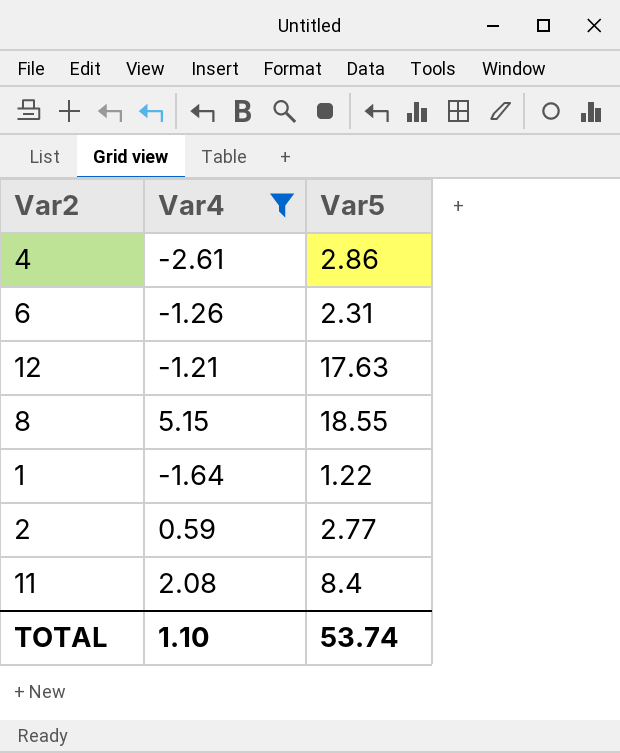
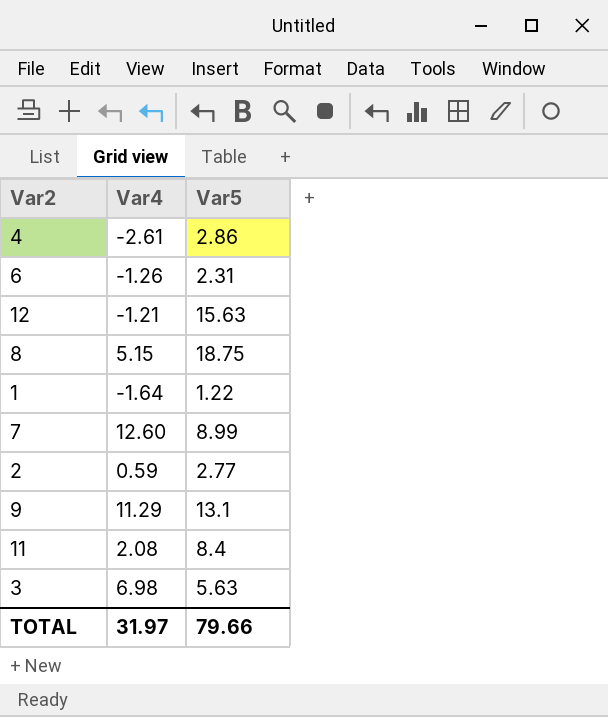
filter: Var4 <= 5.15 -> none
12 | Var5: 17.63 -> 15.63
8 | Var5: 18.55 -> 18.75
TOTAL | Var4: 1.10 -> 31.97
TOTAL | Var5: 53.74 -> 79.66

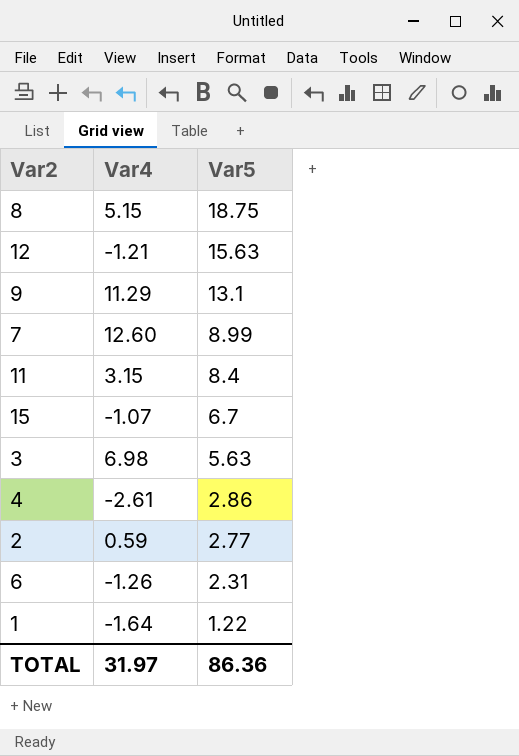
row order: none -> Var5 descending
11 | Var4: 2.08 -> 3.15
row 15: none -> -1.07 | 6.7
TOTAL | Var5: 79.66 -> 86.36

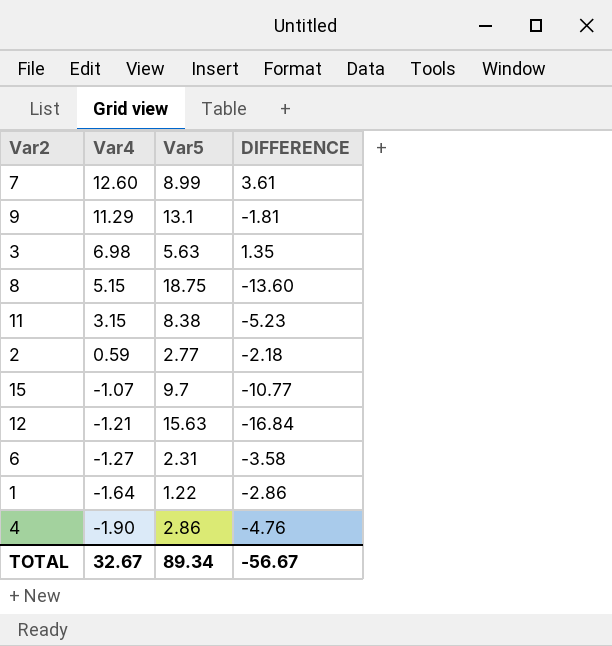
row order: Var5 descending -> Var4 descending
column DIFFERENCE | formula: none -> [Var4] - [Var5]
11 | Var5: 8.4 -> 8.38
15 | Var5: 6.7 -> 9.7
6 | Var4: -1.26 -> -1.27
4 | Var4: -2.61 -> -1.90
TOTAL | Var4: 31.97 -> 32.67
TOTAL | Var5: 86.36 -> 89.34

